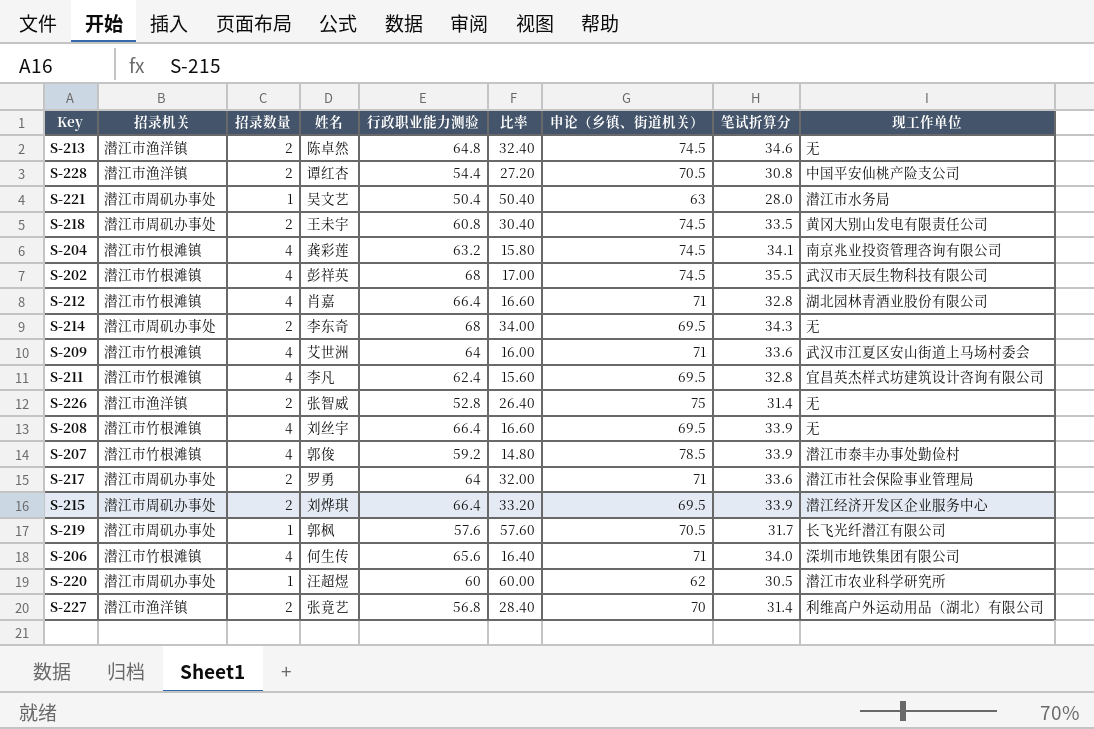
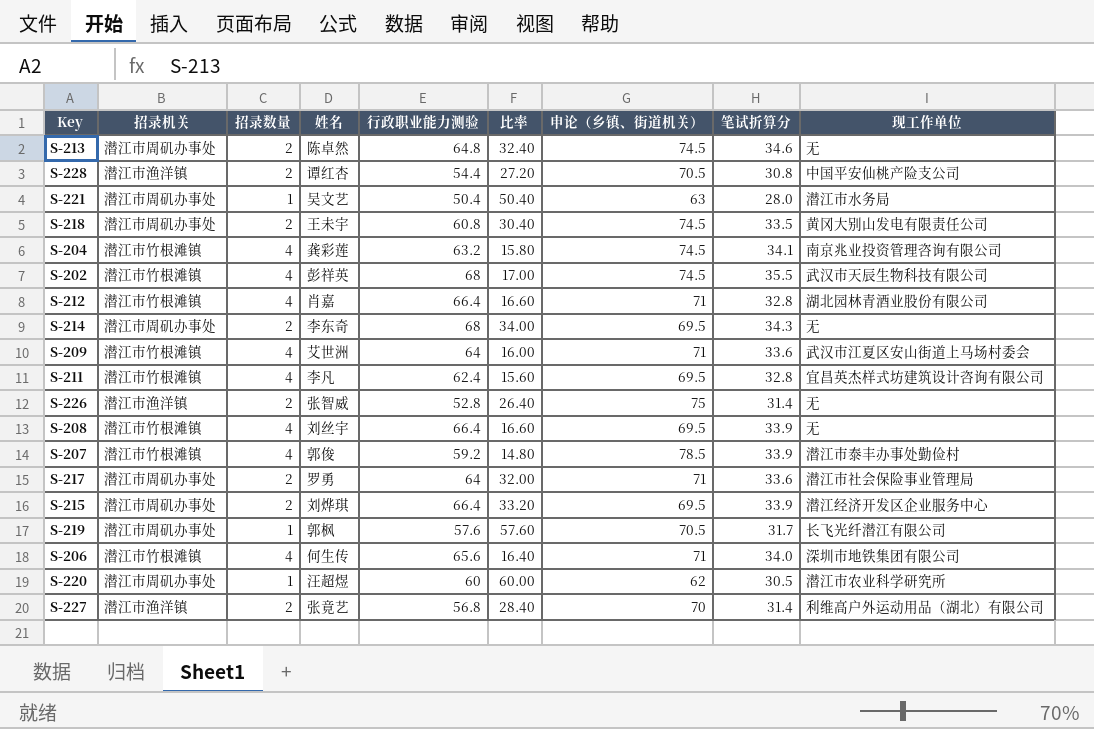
S-213 | 招录机关: 潜江市渔洋镇 -> 潜江市周矶办事处

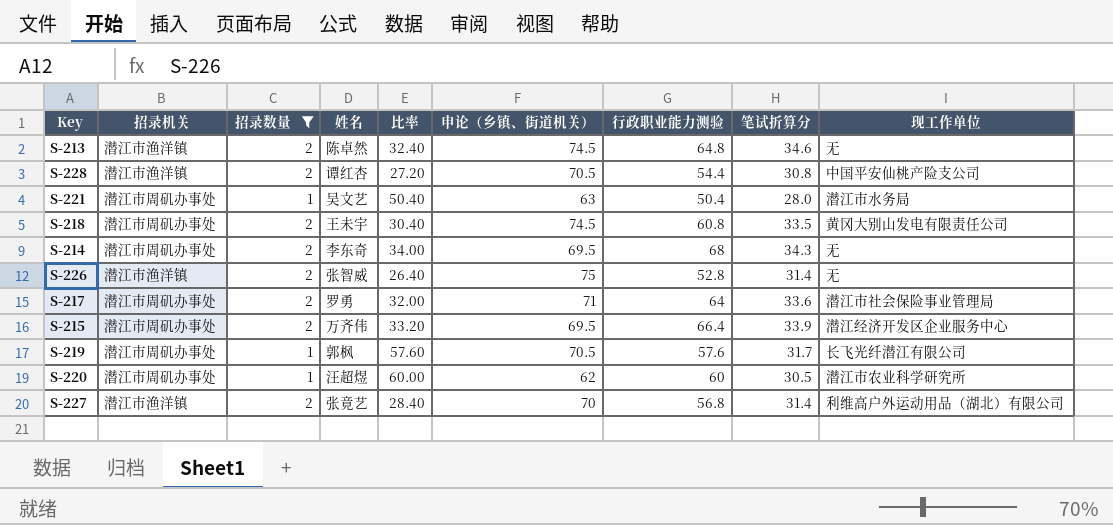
filter: none -> 招录数量 != 4
column 行政职业能力测验 | position: 5 -> 7
S-213 | 招录机关: 潜江市周矶办事处 -> 潜江市渔洋镇
S-215 | 姓名: 刘烨琪 -> 万齐伟

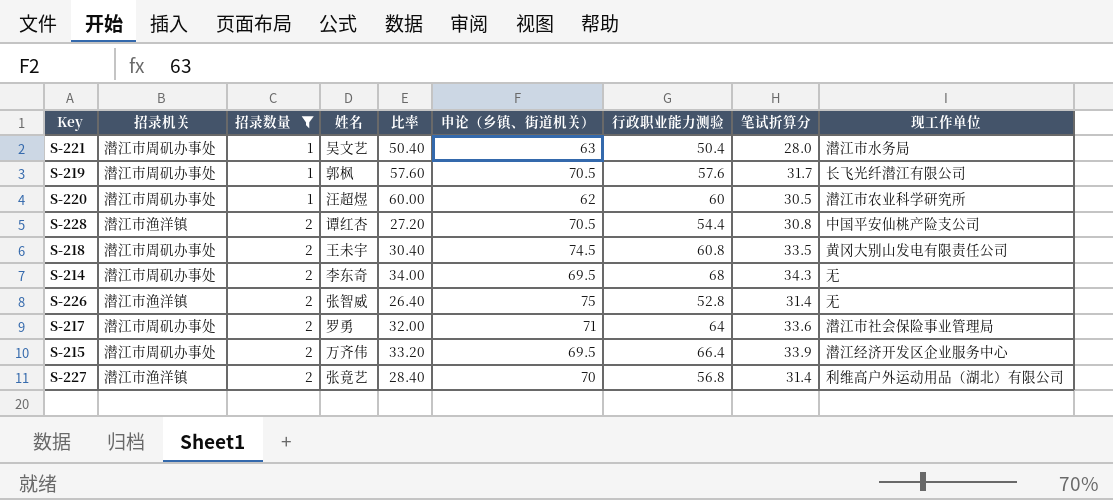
row order: none -> 招录数量 ascending
row S-213: 潜江市渔洋镇 | 2 | 陈卓然 | 32.40 | 74.5 | 64.8 | 34.6 | 无 -> none

